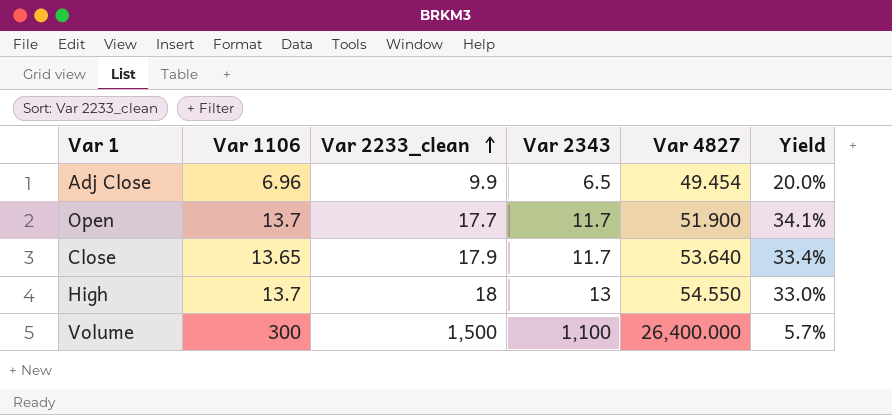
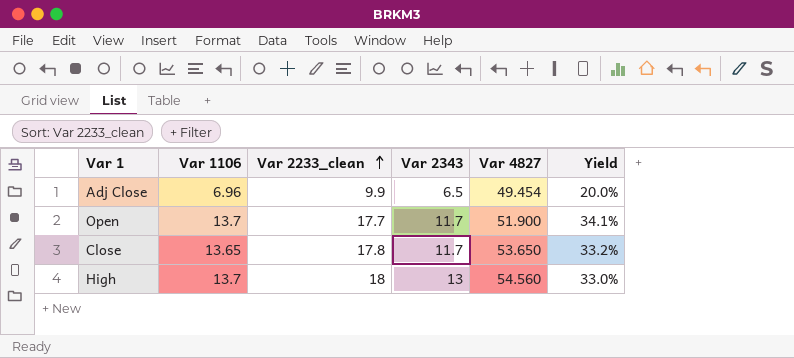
row Volume: 300 | 1,500 | 1,100 | 26,400.000 | 5.7% -> none
Close | Var 2233_clean: 17.9 -> 17.8
Close | Var 4827: 53.640 -> 53.650
Close | Yield: 33.4% -> 33.2%
High | Var 4827: 54.550 -> 54.560

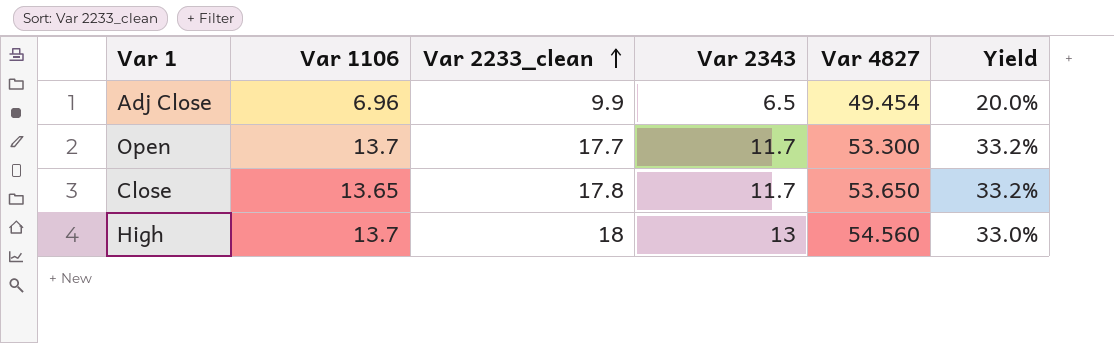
Open | Var 4827: 51.900 -> 53.300
Open | Yield: 34.1% -> 33.2%

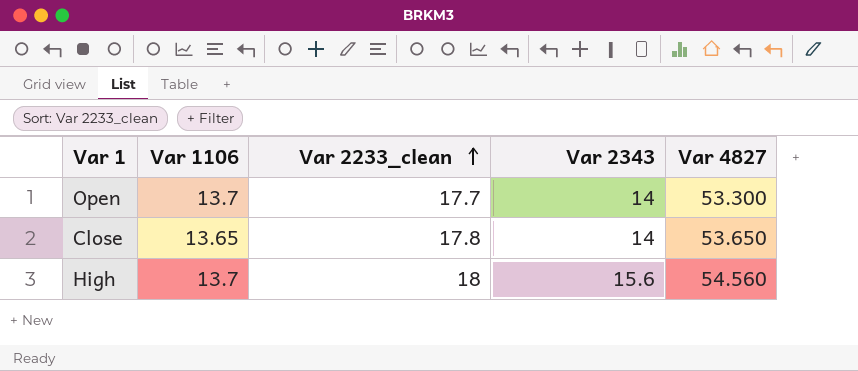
column Yield | formula: [Var 2233_clean] / [Var 4827] -> none
row Adj Close: 6.96 | 9.9 | 6.5 | 49.454 | 20.0% -> none
Open | Var 2343: 11.7 -> 14
Close | Var 2343: 11.7 -> 14
High | Var 2343: 13 -> 15.6

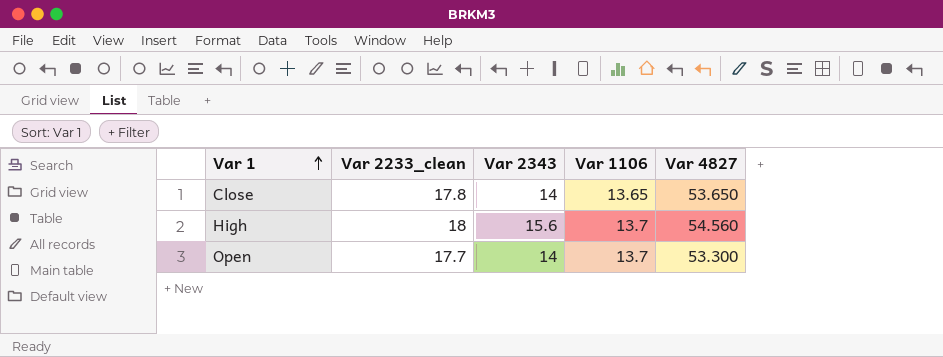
row order: Var 2233_clean ascending -> Var 1 ascending
column Var 1106 | position: 2 -> 4

